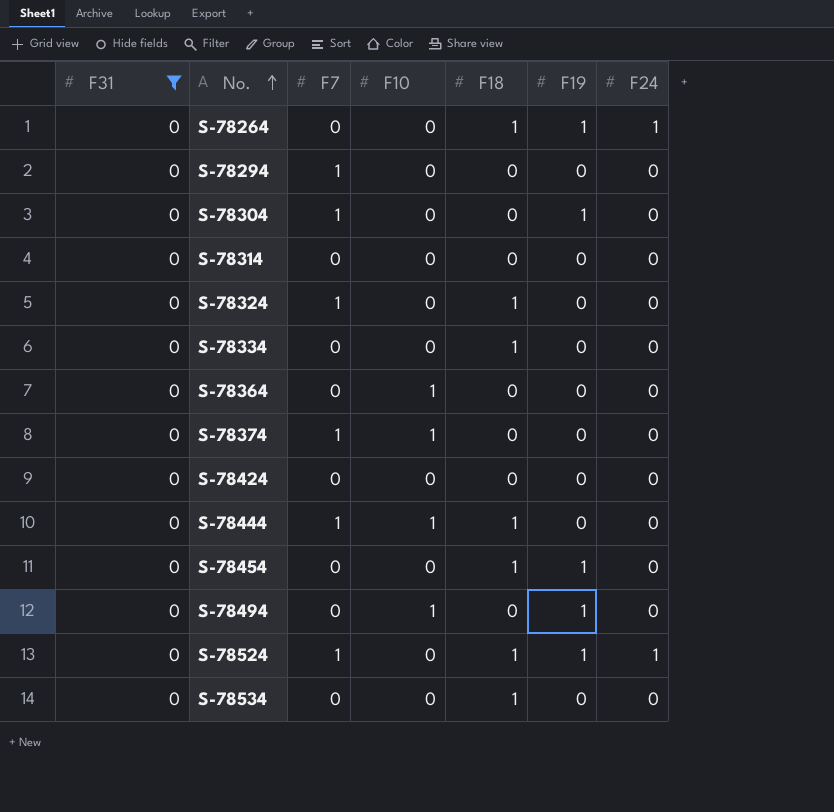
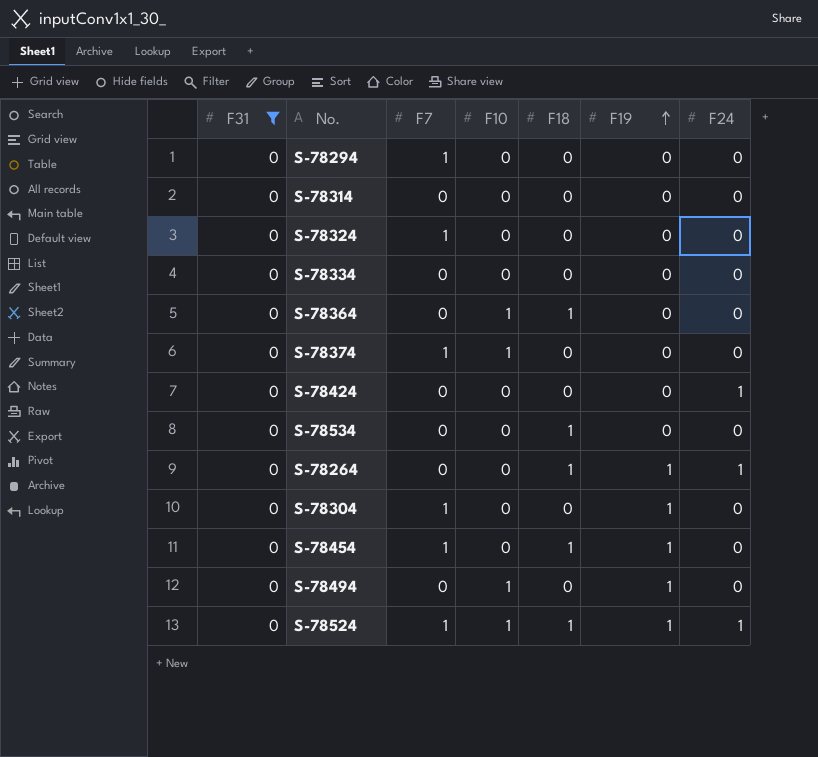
row order: No. ascending -> F19 ascending
row S-78444: 0 | 1 | 1 | 1 | 0 | 0 -> none
S-78324 | F18: 1 -> 0
S-78334 | F18: 1 -> 0
S-78364 | F18: 0 -> 1
S-78424 | F24: 0 -> 1
S-78454 | F7: 0 -> 1
S-78524 | F10: 0 -> 1

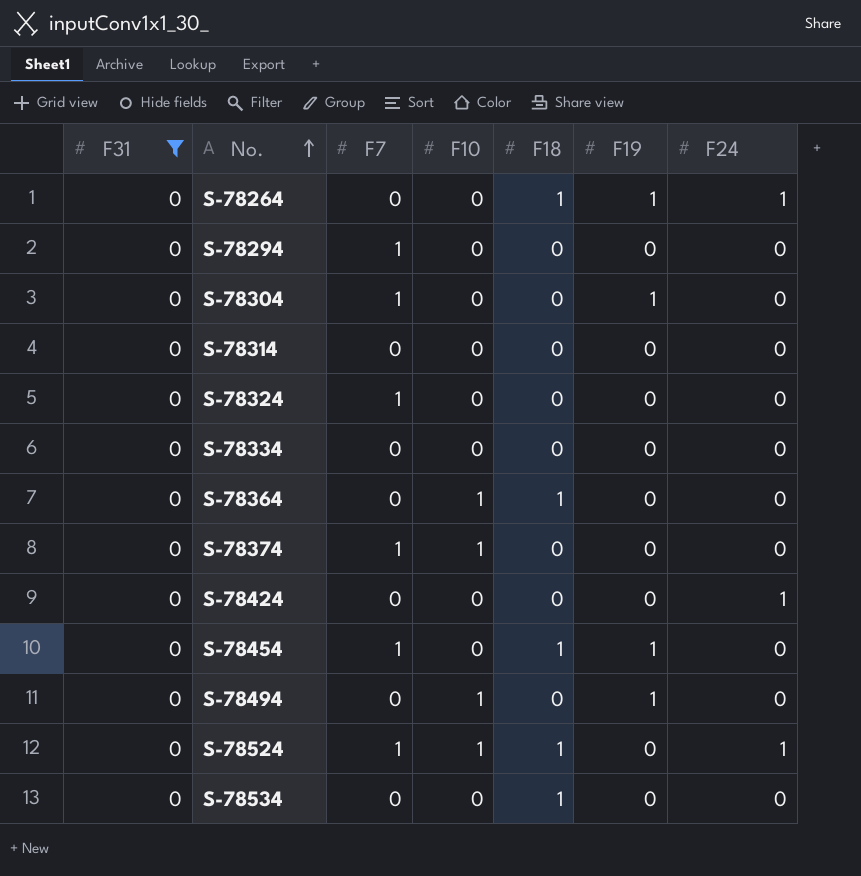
row order: F19 ascending -> No. ascending
S-78524 | F19: 1 -> 0

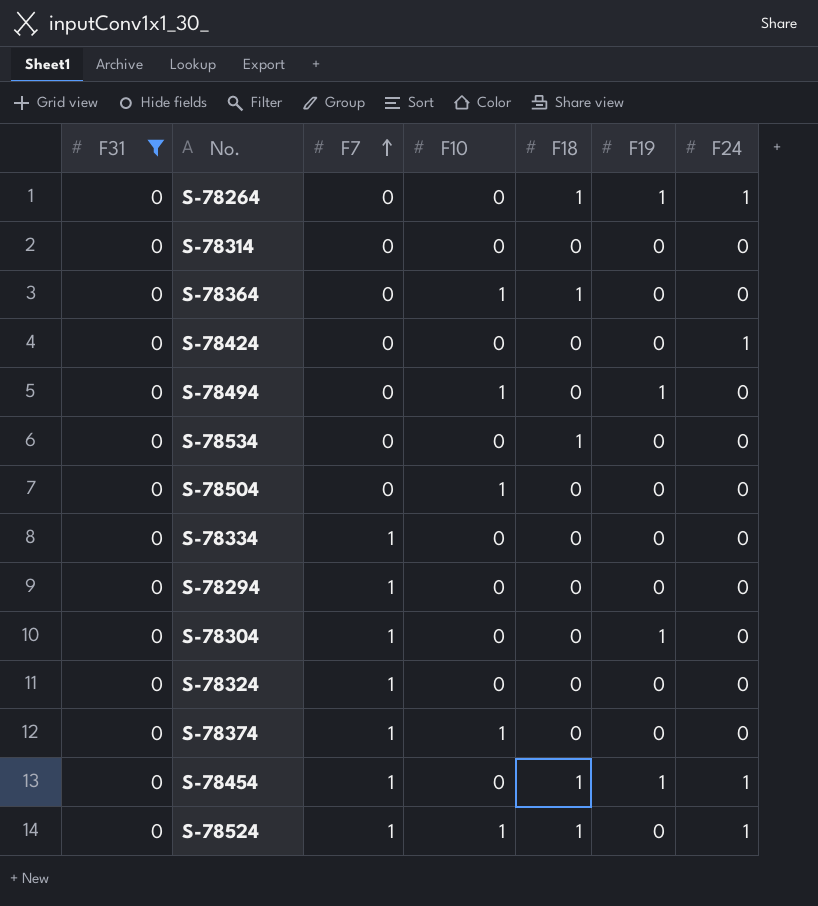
row order: No. ascending -> F7 ascending
row S-78504: none -> 0 | 0 | 1 | 0 | 0 | 0
S-78334 | F7: 0 -> 1
S-78454 | F24: 0 -> 1

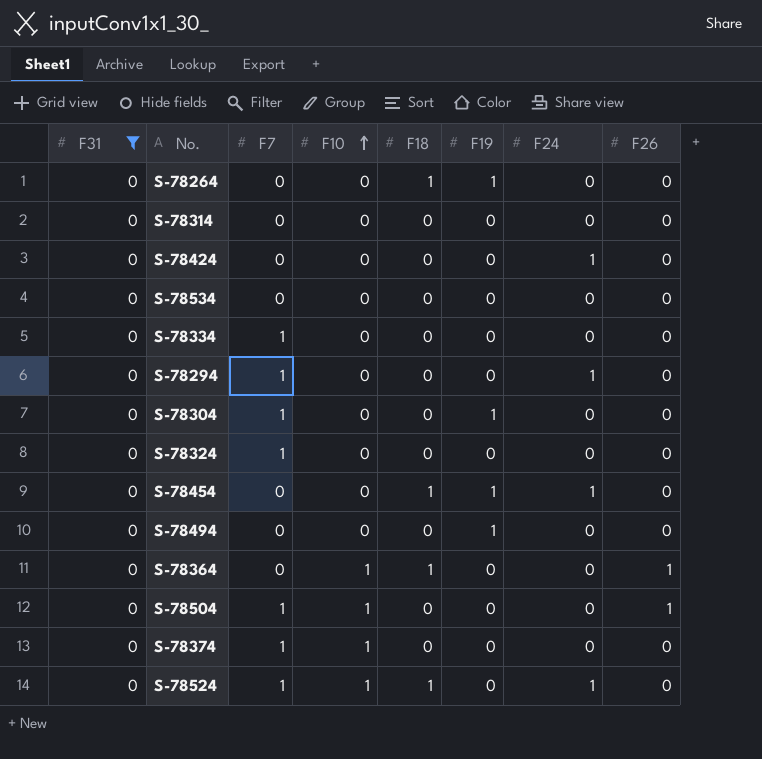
row order: F7 ascending -> F10 ascending
column F26 | position: none -> 8
S-78264 | F24: 1 -> 0
S-78534 | F18: 1 -> 0
S-78294 | F24: 0 -> 1
S-78454 | F7: 1 -> 0
S-78494 | F10: 1 -> 0
S-78504 | F7: 0 -> 1

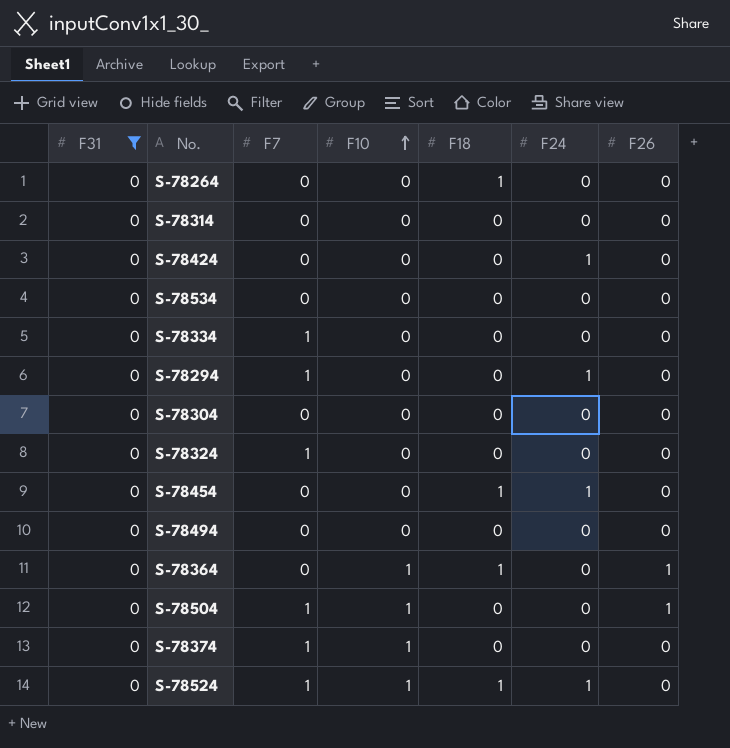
column F19 | position: 6 -> none
S-78304 | F7: 1 -> 0

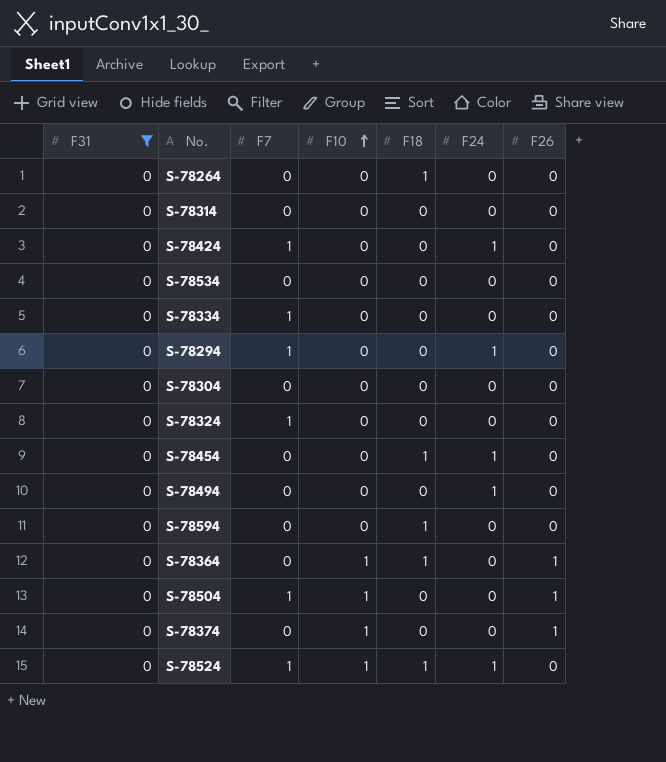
S-78424 | F7: 0 -> 1
S-78494 | F24: 0 -> 1
row S-78594: none -> 0 | 0 | 0 | 1 | 0 | 0
S-78374 | F7: 1 -> 0
S-78374 | F26: 0 -> 1

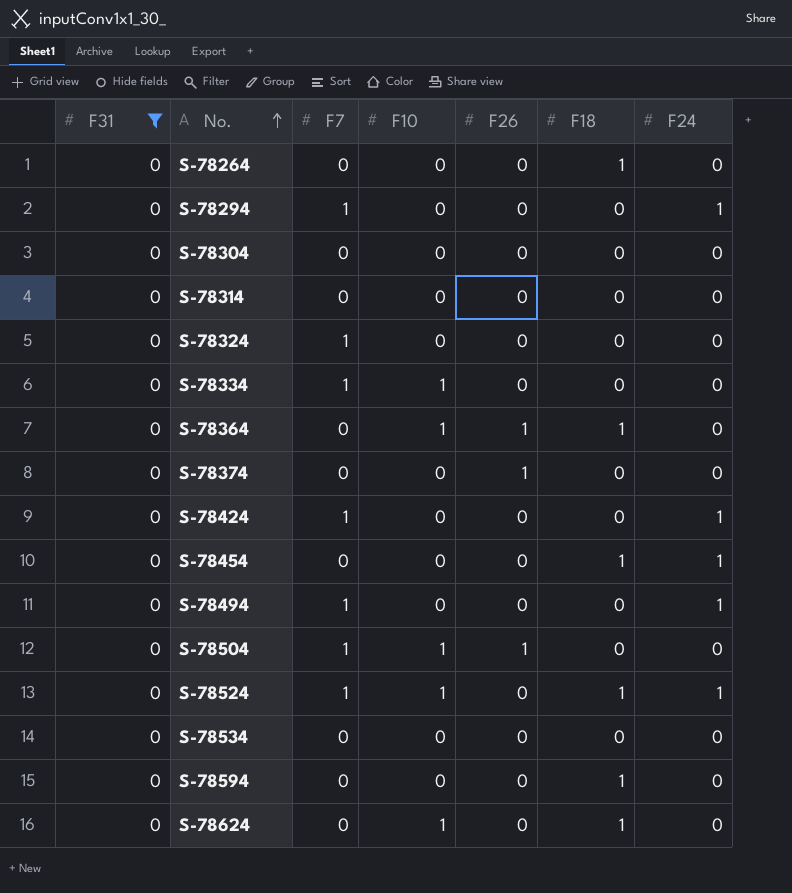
row order: F10 ascending -> No. ascending
column F26 | position: 7 -> 5
S-78334 | F10: 0 -> 1
S-78374 | F10: 1 -> 0
S-78494 | F7: 0 -> 1
row S-78624: none -> 0 | 0 | 1 | 0 | 1 | 0

